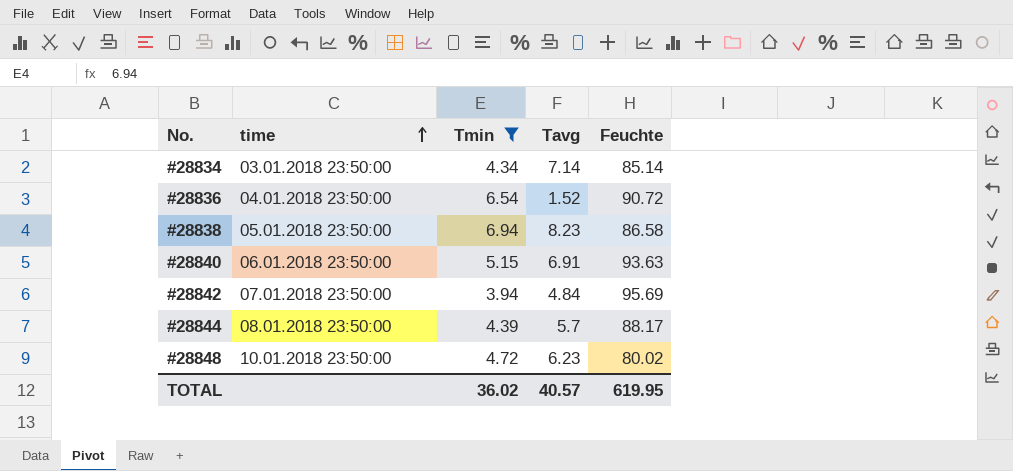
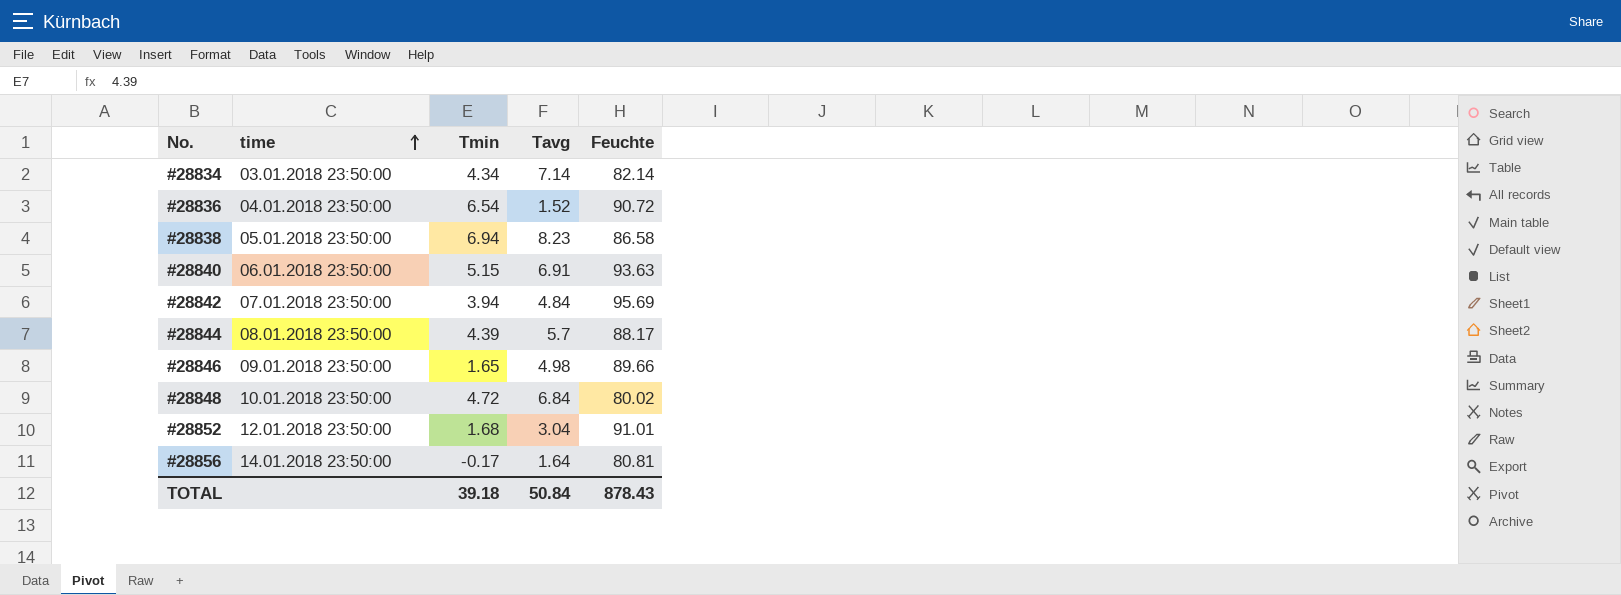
filter: Tmin >= 3.94 -> none
#28834 | Feuchte: 85.14 -> 82.14
#28848 | Tavg: 6.23 -> 6.84
TOTAL | Tmin: 36.02 -> 39.18
TOTAL | Tavg: 40.57 -> 50.84
TOTAL | Feuchte: 619.95 -> 878.43

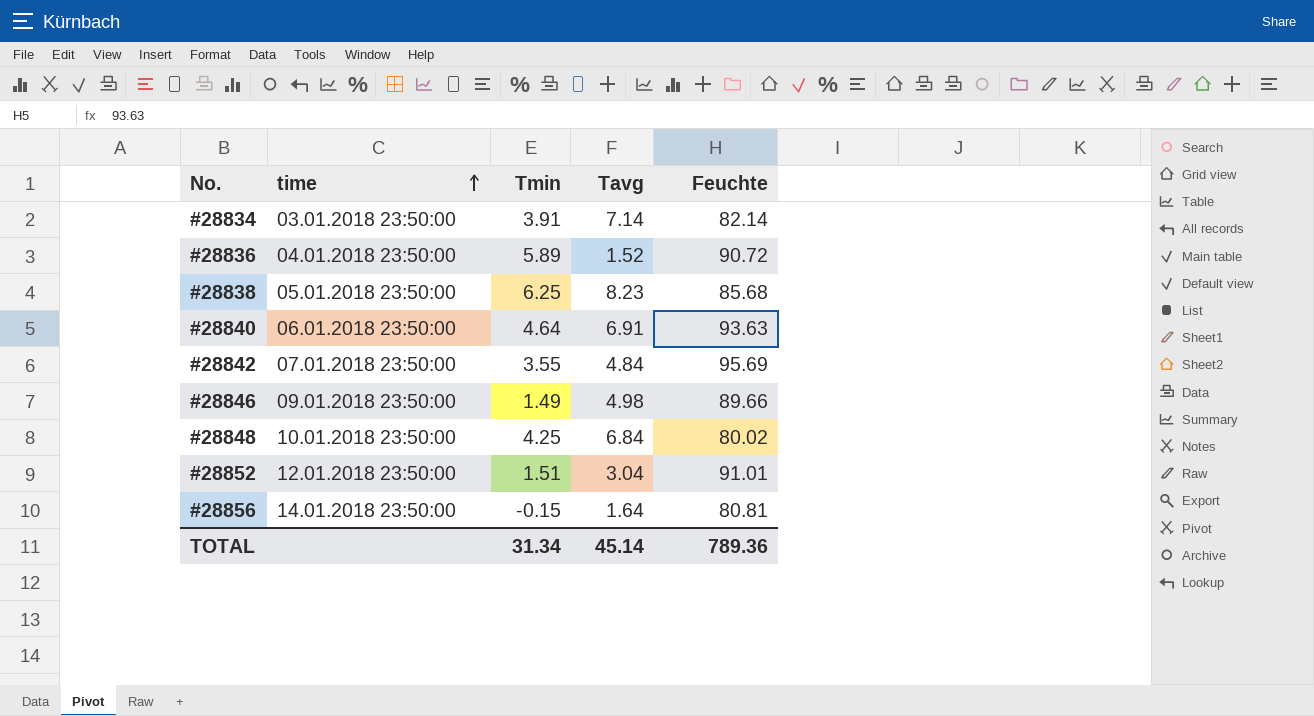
row #28844: 08.01.2018 23:50:00 | 4.39 | 5.7 | 88.17 -> none
#28834 | Tmin: 4.34 -> 3.91
#28836 | Tmin: 6.54 -> 5.89
#28838 | Tmin: 6.94 -> 6.25
#28838 | Feuchte: 86.58 -> 85.68
#28840 | Tmin: 5.15 -> 4.64
#28842 | Tmin: 3.94 -> 3.55
#28846 | Tmin: 1.65 -> 1.49
#28848 | Tmin: 4.72 -> 4.25
#28852 | Tmin: 1.68 -> 1.51
#28856 | Tmin: -0.17 -> -0.15
TOTAL | Tmin: 39.18 -> 31.34
TOTAL | Tavg: 50.84 -> 45.14
TOTAL | Feuchte: 878.43 -> 789.36

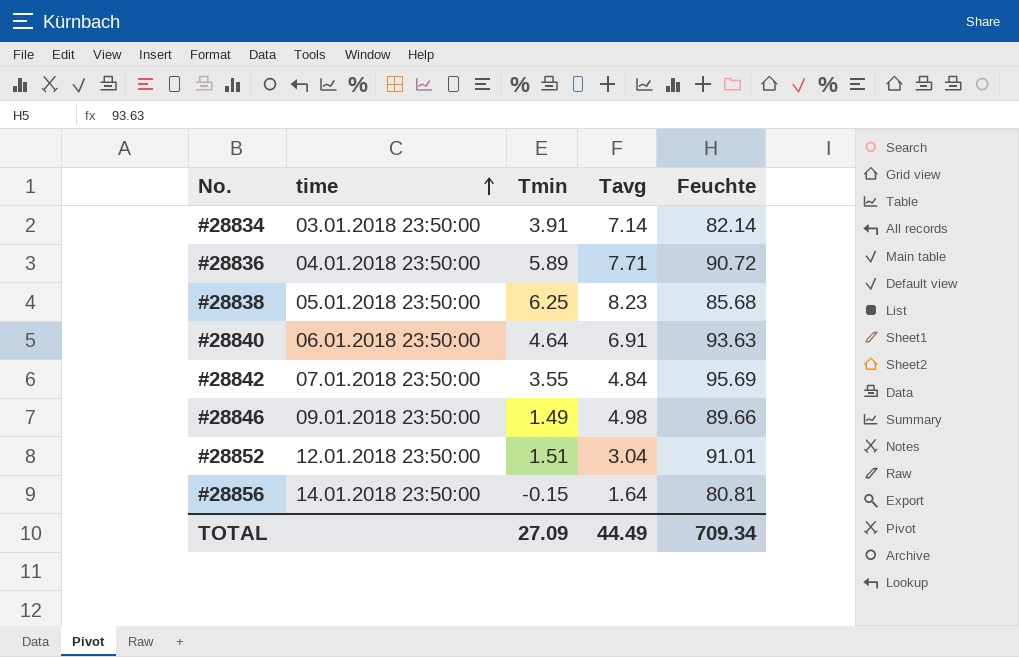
row #28848: 10.01.2018 23:50:00 | 4.25 | 6.84 | 80.02 -> none
#28836 | Tavg: 1.52 -> 7.71
TOTAL | Tmin: 31.34 -> 27.09
TOTAL | Tavg: 45.14 -> 44.49
TOTAL | Feuchte: 789.36 -> 709.34

